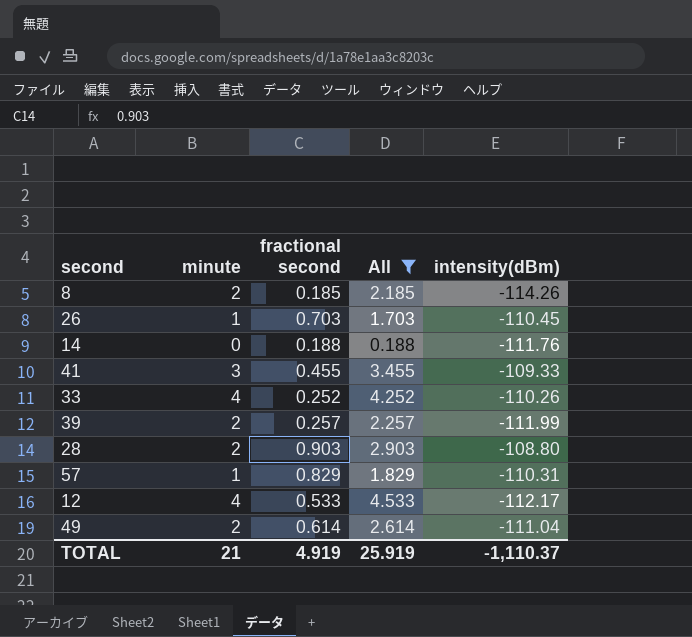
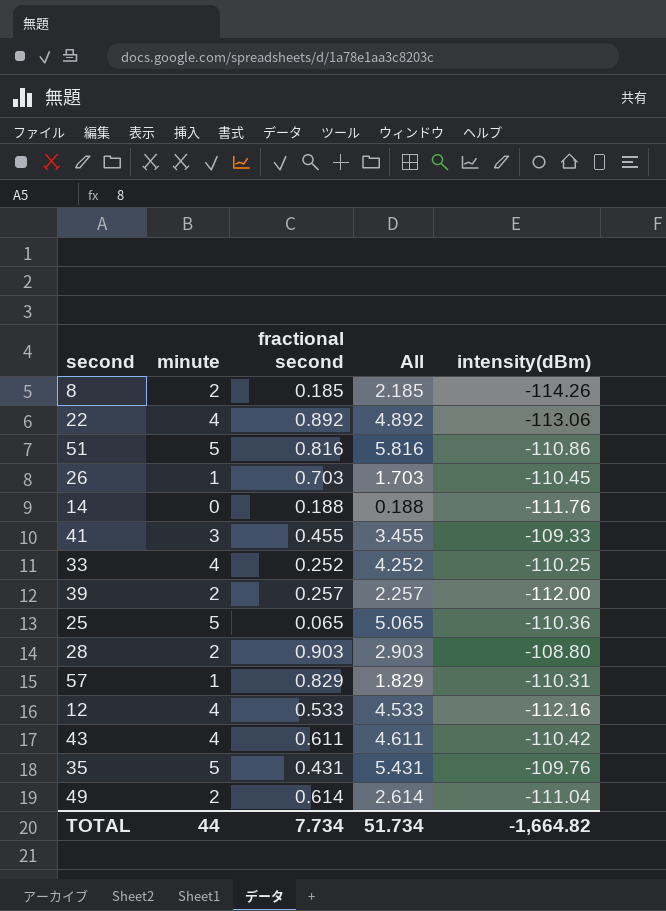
filter: All <= 4.533 -> none
33 | intensity(dBm): -110.26 -> -110.25
39 | intensity(dBm): -111.99 -> -112.00
12 | intensity(dBm): -112.17 -> -112.16
TOTAL | minute: 21 -> 44
TOTAL | fractional second: 4.919 -> 7.734
TOTAL | All: 25.919 -> 51.734
TOTAL | intensity(dBm): -1,110.37 -> -1,664.82

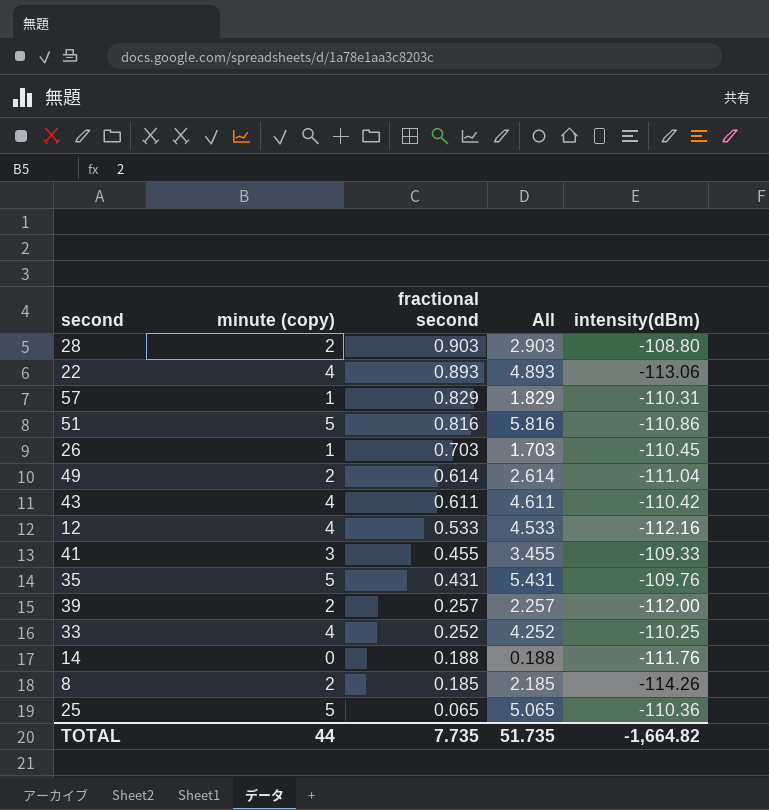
row order: none -> fractional second descending
column name: minute -> minute (copy)
22 | fractional second: 0.892 -> 0.893
22 | All: 4.892 -> 4.893
TOTAL | fractional second: 7.734 -> 7.735
TOTAL | All: 51.734 -> 51.735

